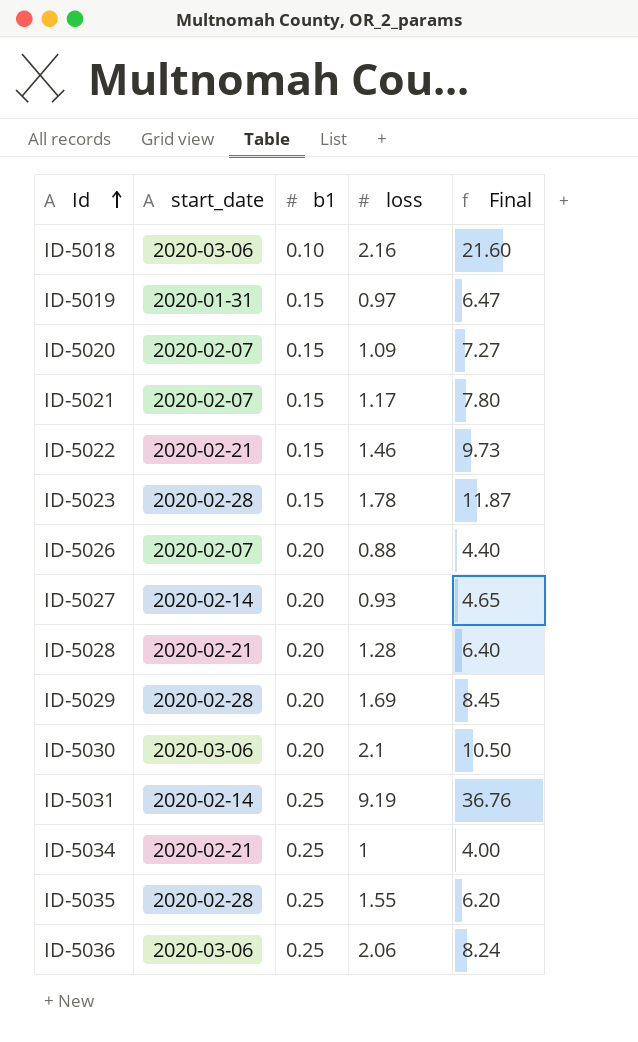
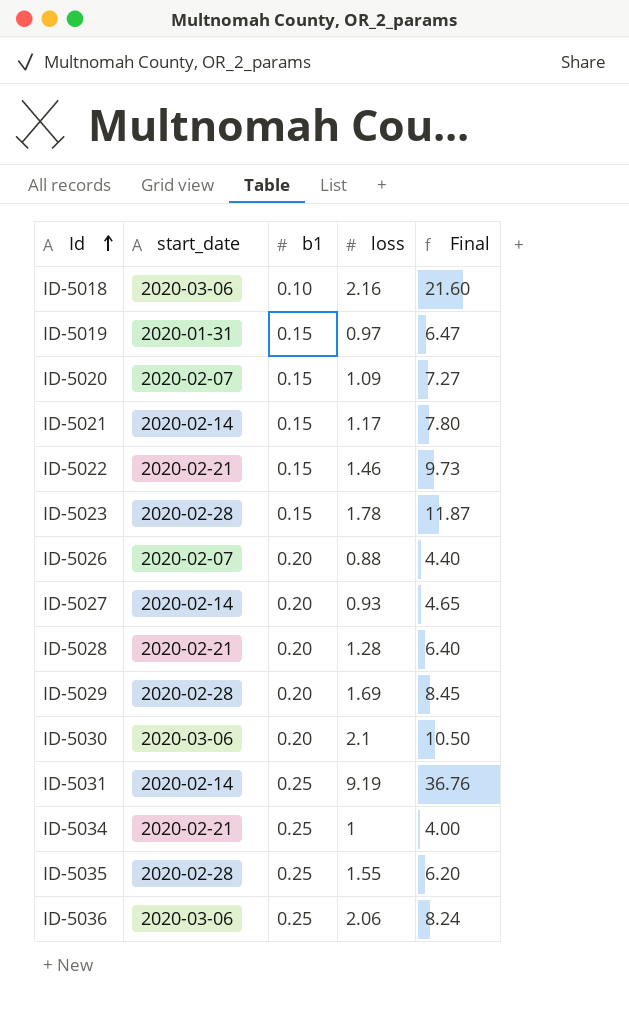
ID-5021 | start_date: 2020-02-07 -> 2020-02-14

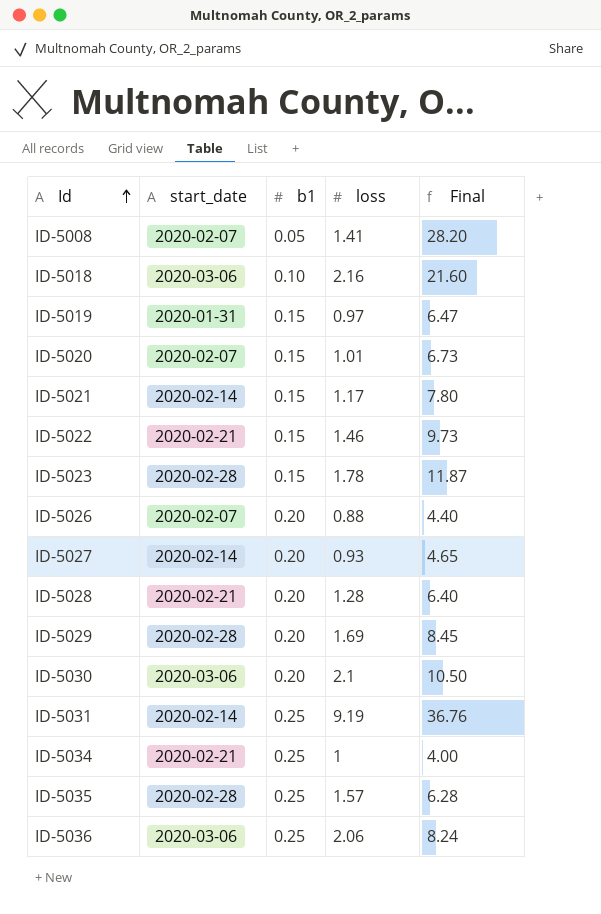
row ID-5008: none -> 2020-02-07 | 0.05 | 1.41 | 28.20
ID-5020 | loss: 1.09 -> 1.01
ID-5020 | Final: 7.27 -> 6.73
ID-5035 | loss: 1.55 -> 1.57
ID-5035 | Final: 6.20 -> 6.28

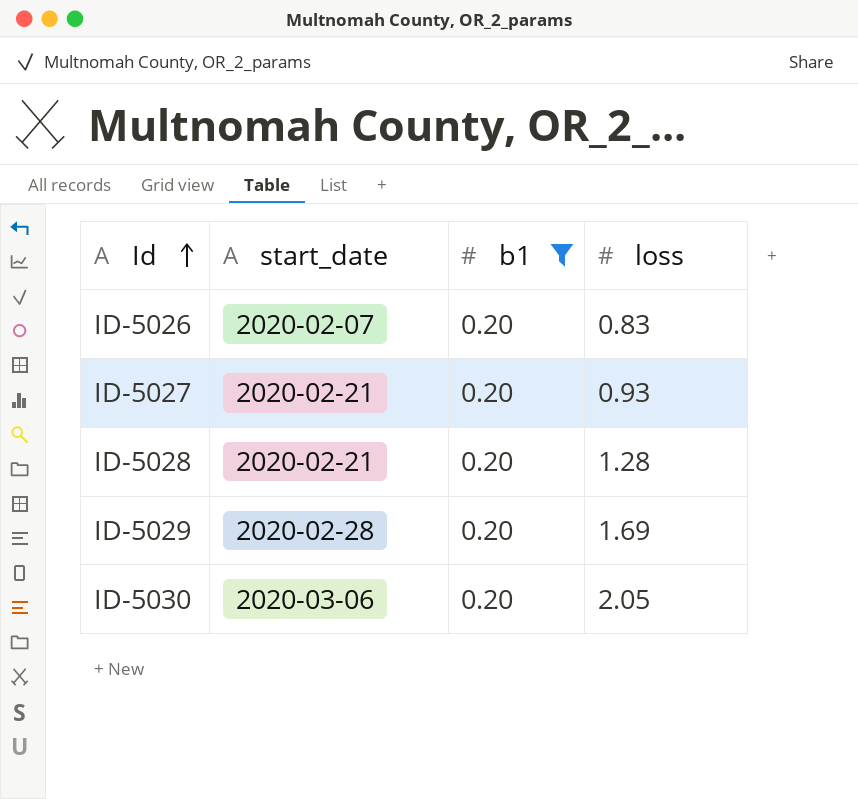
filter: none -> b1 = 0.20
column Final | formula: [loss] / [b1] -> none
ID-5026 | loss: 0.88 -> 0.83
ID-5027 | start_date: 2020-02-14 -> 2020-02-21
ID-5030 | loss: 2.1 -> 2.05

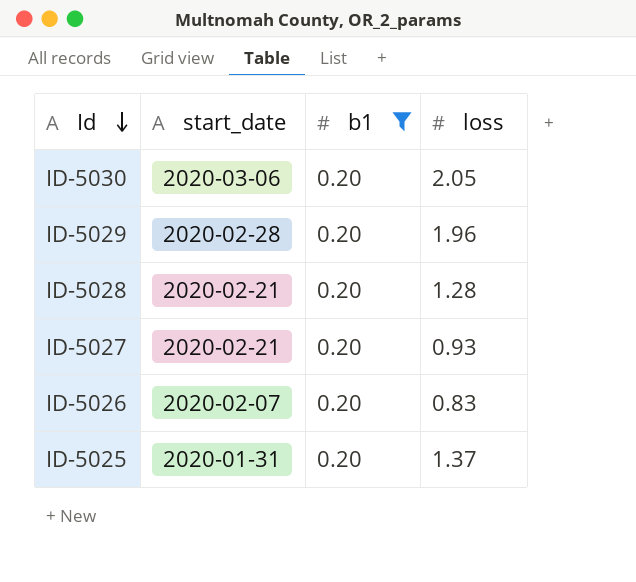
row order: Id ascending -> Id descending
ID-5029 | loss: 1.69 -> 1.96
row ID-5025: none -> 2020-01-31 | 0.20 | 1.37

